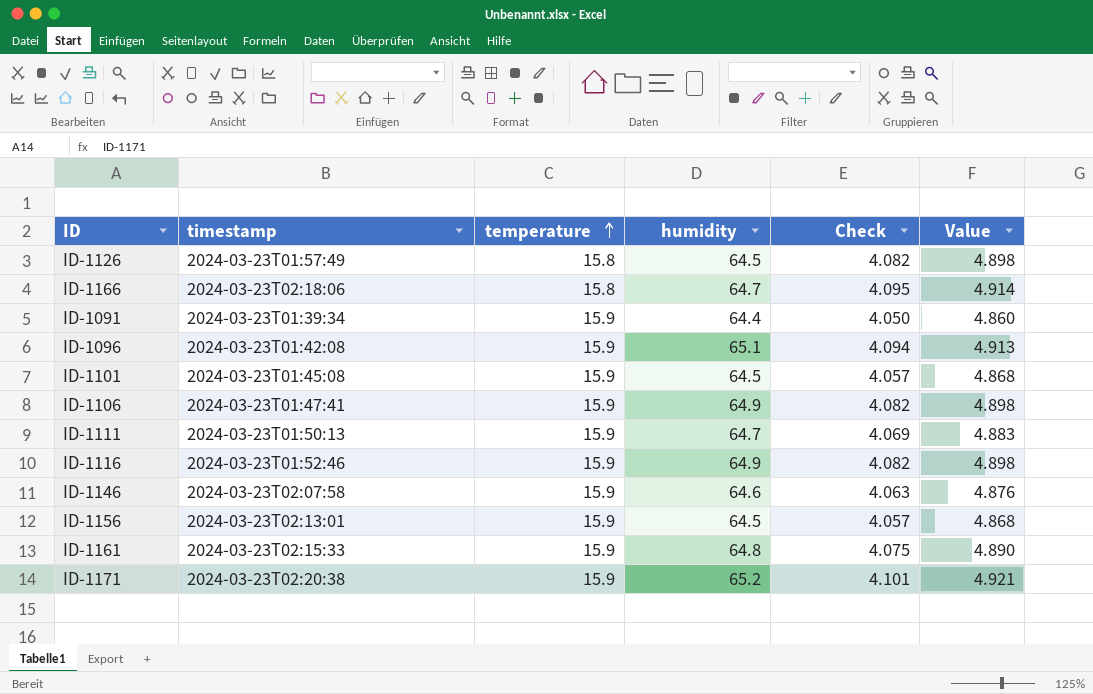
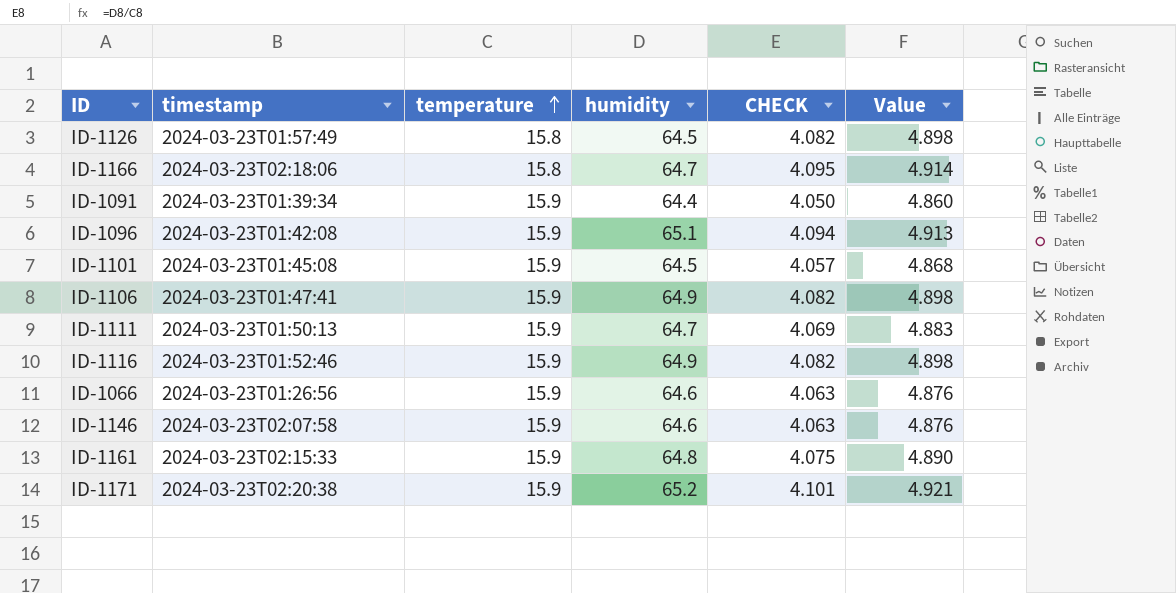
column name: Check -> CHECK
row ID-1156: 2024-03-23T02:13:01 | 15.9 | 64.5 | 4.057 | 4.868 -> none
row ID-1066: none -> 2024-03-23T01:26:56 | 15.9 | 64.6 | 4.063 | 4.876

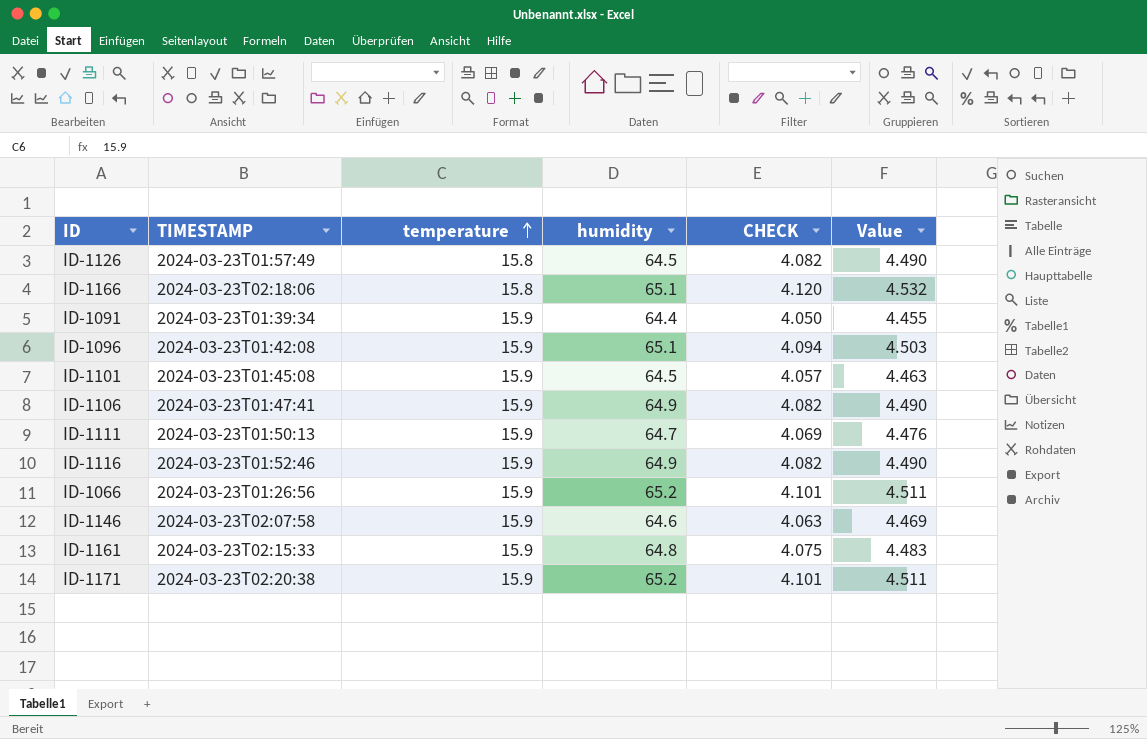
column name: timestamp -> TIMESTAMP
column Value | formula: [CHECK] * 1.2 -> [CHECK] * 1.1
ID-1166 | humidity: 64.7 -> 65.1
ID-1166 | CHECK: 4.095 -> 4.120
ID-1066 | humidity: 64.6 -> 65.2
ID-1066 | CHECK: 4.063 -> 4.101

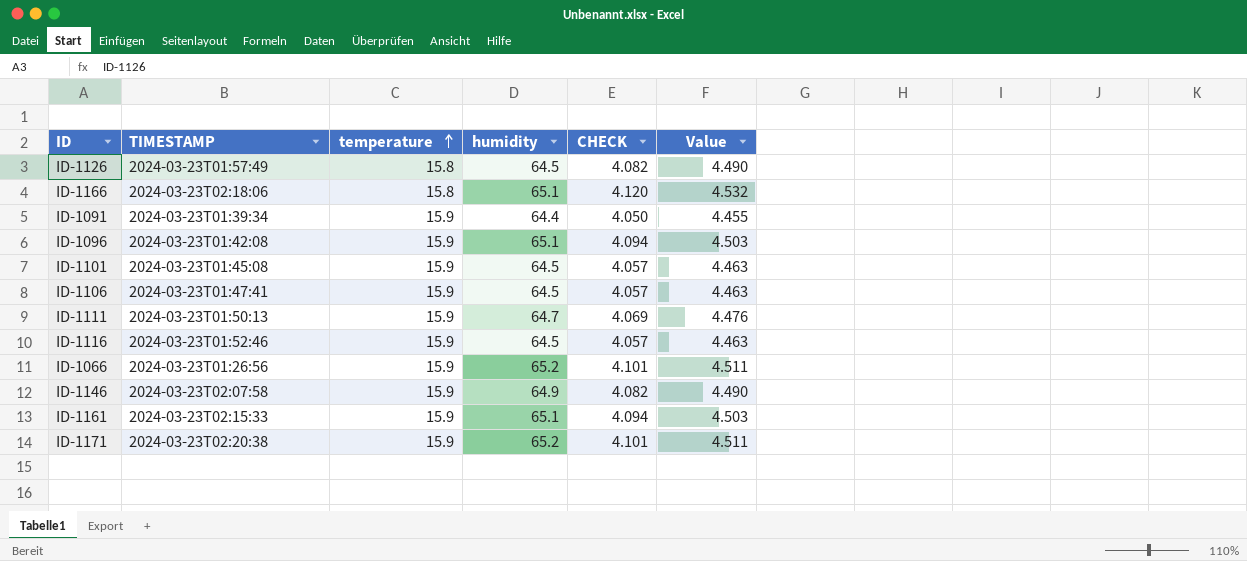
ID-1106 | humidity: 64.9 -> 64.5
ID-1106 | CHECK: 4.082 -> 4.057
ID-1106 | Value: 4.490 -> 4.463
ID-1116 | humidity: 64.9 -> 64.5
ID-1116 | CHECK: 4.082 -> 4.057
ID-1116 | Value: 4.490 -> 4.463
ID-1146 | humidity: 64.6 -> 64.9
ID-1146 | CHECK: 4.063 -> 4.082
ID-1146 | Value: 4.469 -> 4.490
ID-1161 | humidity: 64.8 -> 65.1
ID-1161 | CHECK: 4.075 -> 4.094
ID-1161 | Value: 4.483 -> 4.503

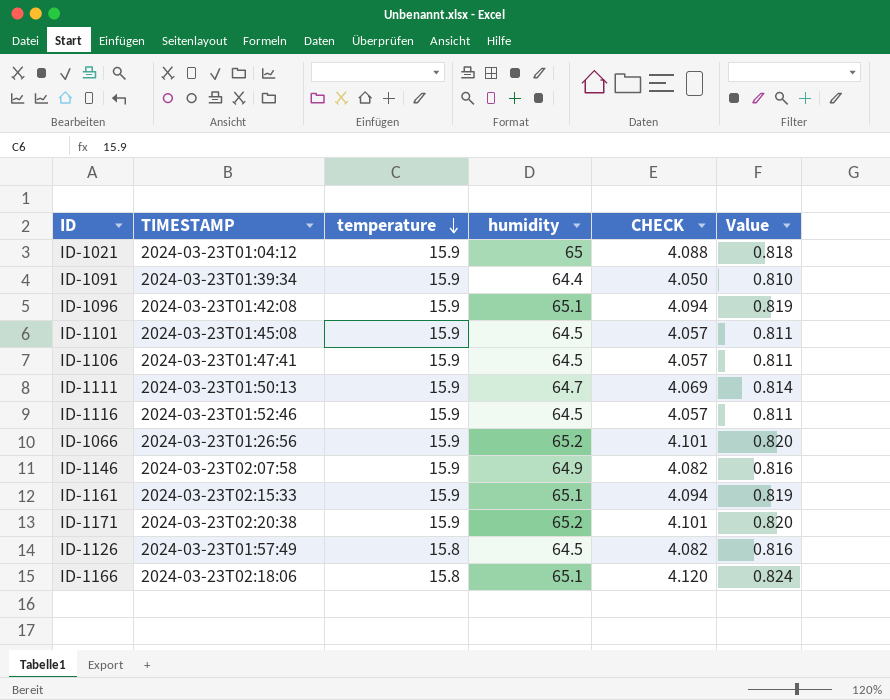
row order: temperature ascending -> temperature descending
column Value | formula: [CHECK] * 1.1 -> [CHECK] * 0.2
row ID-1021: none -> 2024-03-23T01:04:12 | 15.9 | 65 | 4.088 | 0.818

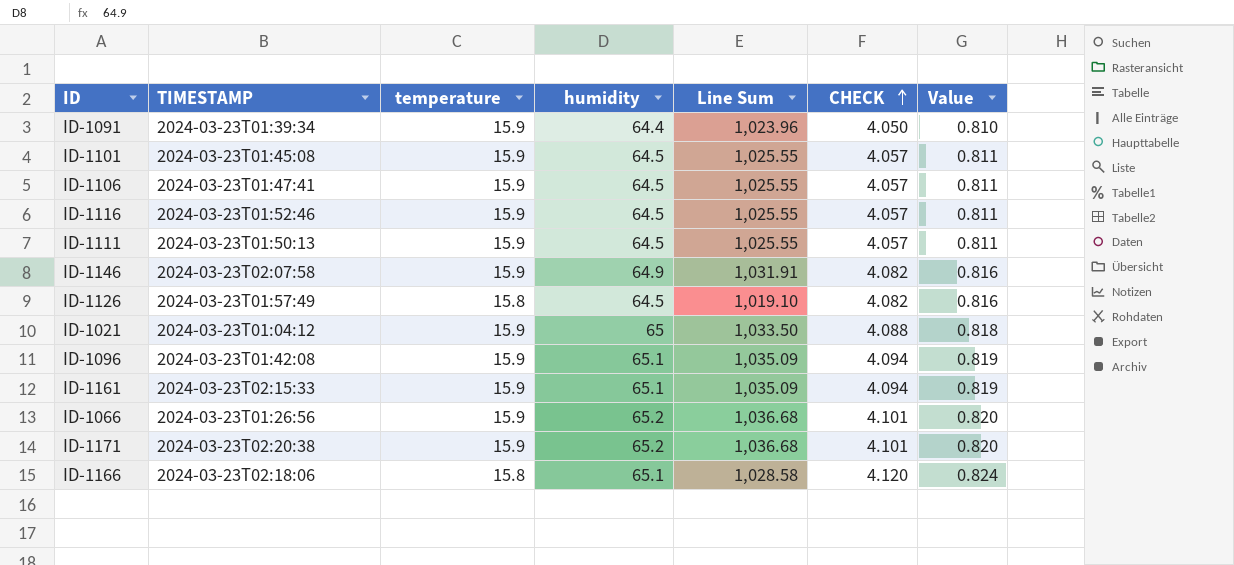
row order: temperature descending -> CHECK ascending
column Line Sum | formula: none -> [temperature] * [humidity]
ID-1111 | humidity: 64.7 -> 64.5
ID-1111 | CHECK: 4.069 -> 4.057
ID-1111 | Value: 0.814 -> 0.811

